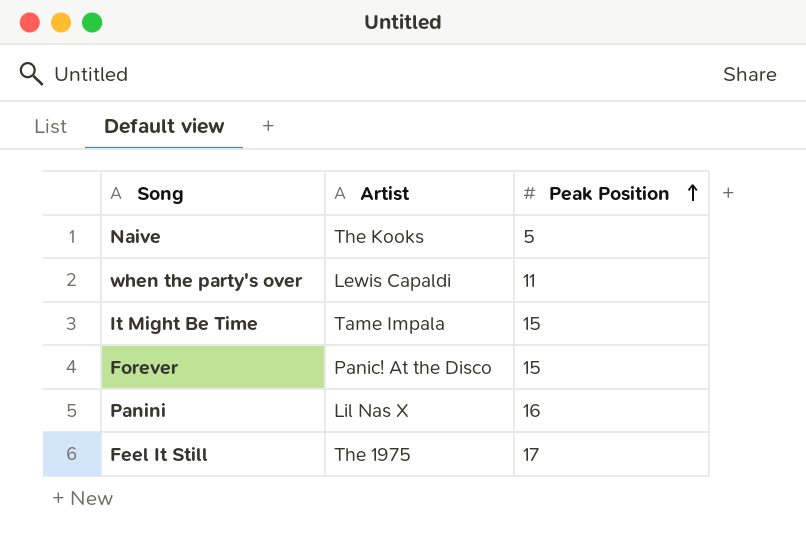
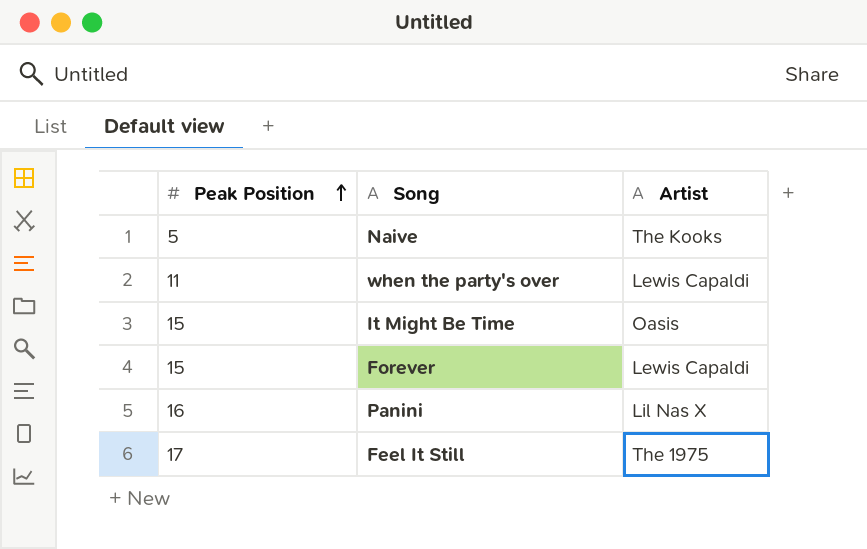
column Peak Position | position: 3 -> 1
It Might Be Time | Artist: Tame Impala -> Oasis
Forever | Artist: Panic! At the Disco -> Lewis Capaldi

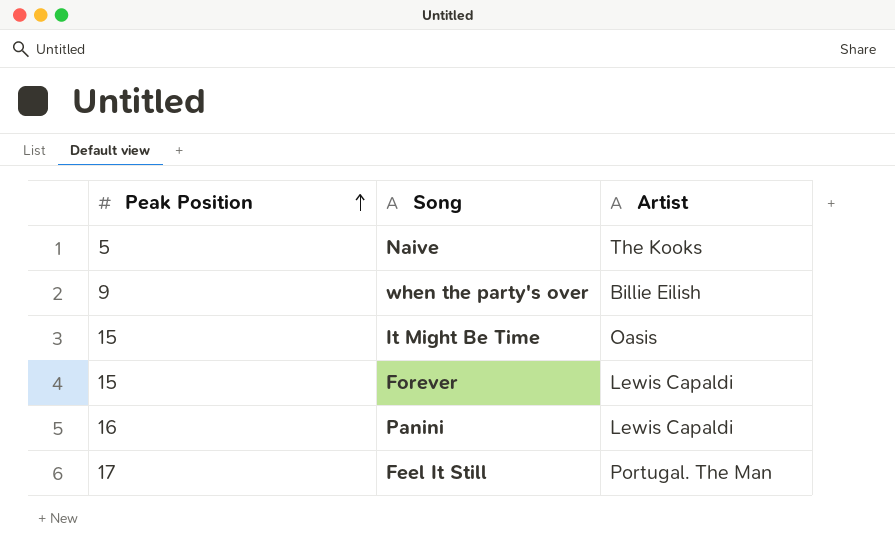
when the party's over | Peak Position: 11 -> 9
when the party's over | Artist: Lewis Capaldi -> Billie Eilish
Panini | Artist: Lil Nas X -> Lewis Capaldi
Feel It Still | Artist: The 1975 -> Portugal. The Man

